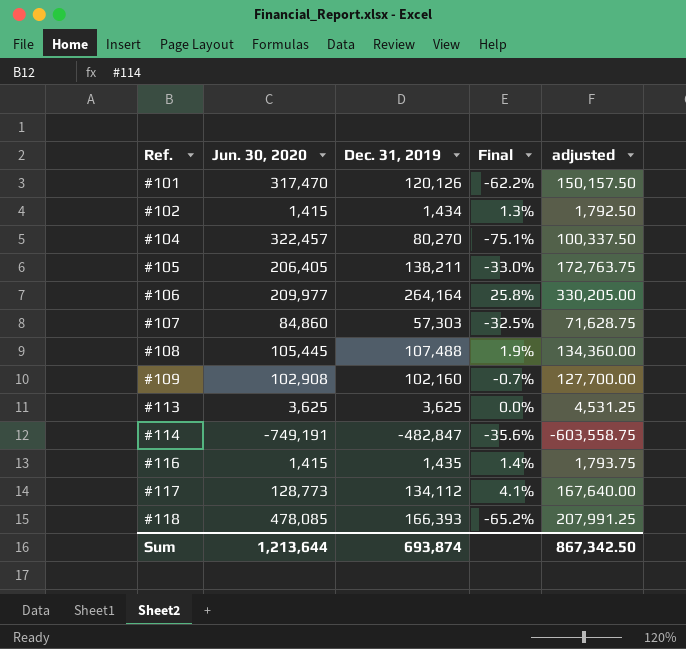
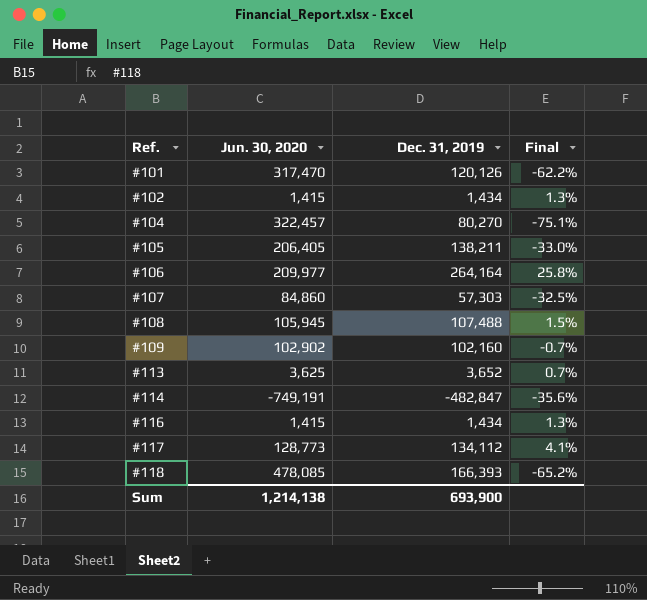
column adjusted | formula: [Dec. 31, 2019] * 1.25 -> none
#108 | Jun. 30, 2020: 105,445 -> 105,945
#108 | Final: 1.9% -> 1.5%
#109 | Jun. 30, 2020: 102,908 -> 102,902
#113 | Dec. 31, 2019: 3,625 -> 3,652
#113 | Final: 0.0% -> 0.7%
#116 | Dec. 31, 2019: 1,435 -> 1,434
#116 | Final: 1.4% -> 1.3%
Sum | Jun. 30, 2020: 1,213,644 -> 1,214,138
Sum | Dec. 31, 2019: 693,874 -> 693,900

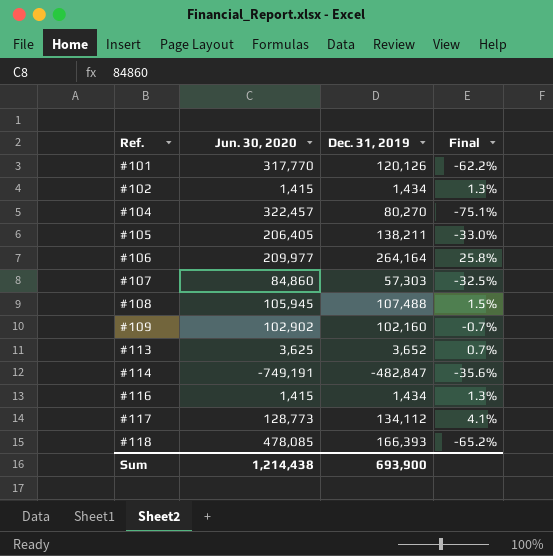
#101 | Jun. 30, 2020: 317,470 -> 317,770
Sum | Jun. 30, 2020: 1,214,138 -> 1,214,438

